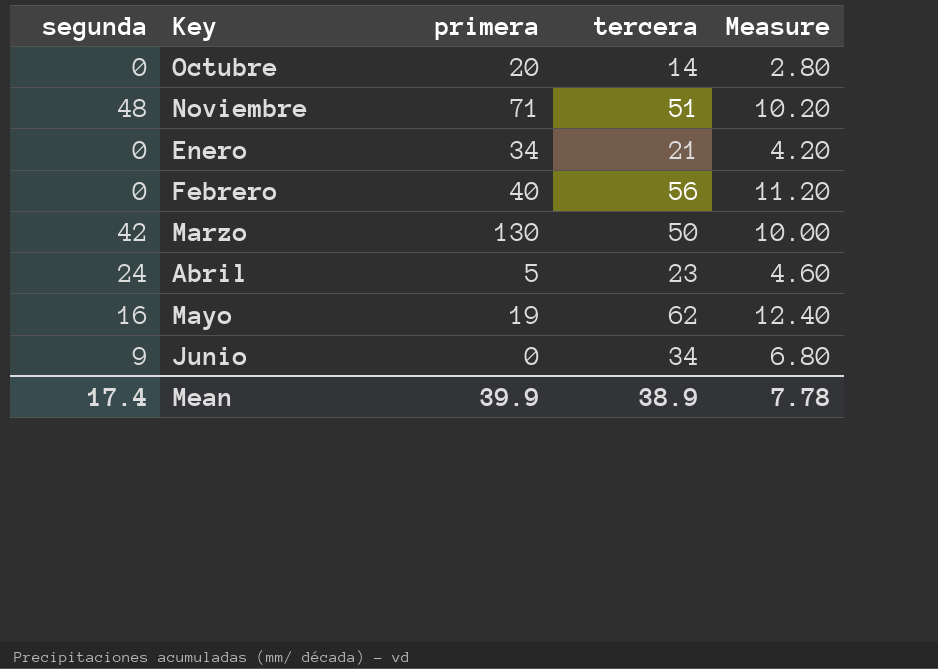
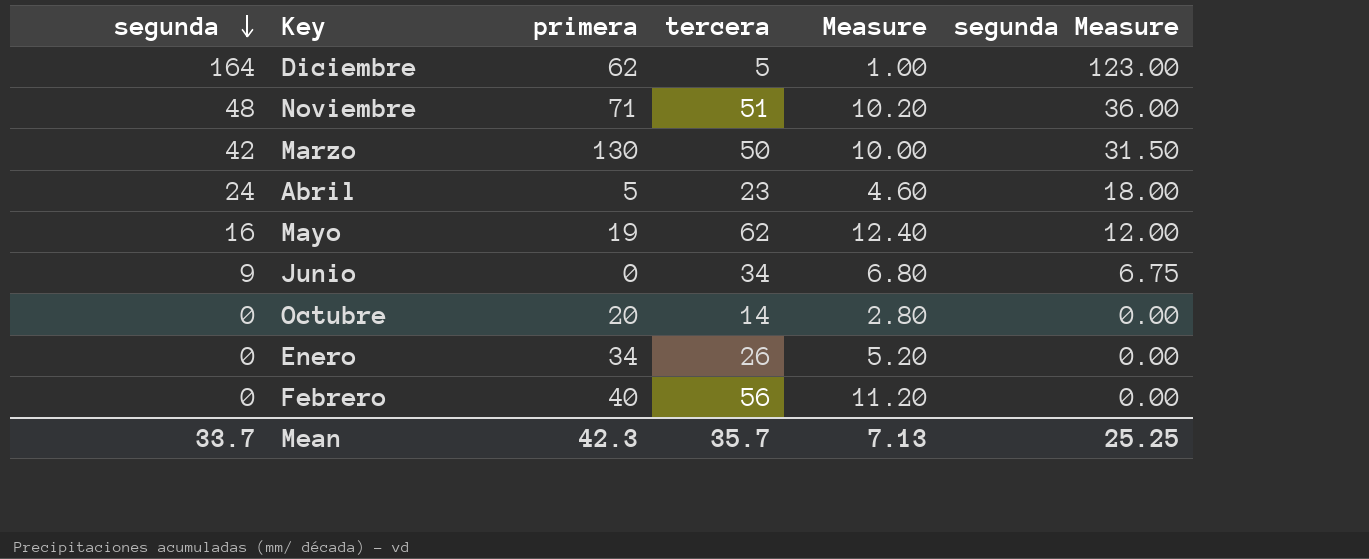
row order: none -> segunda descending
column segunda Measure | formula: none -> [segunda] * 0.75
row Diciembre: none -> 164 | 62 | 5 | 1.00 | 123.00
Enero | tercera: 21 -> 26
Enero | Measure: 4.20 -> 5.20
Mean | segunda: 17.4 -> 33.7
Mean | primera: 39.9 -> 42.3
Mean | tercera: 38.9 -> 35.7
Mean | Measure: 7.78 -> 7.13

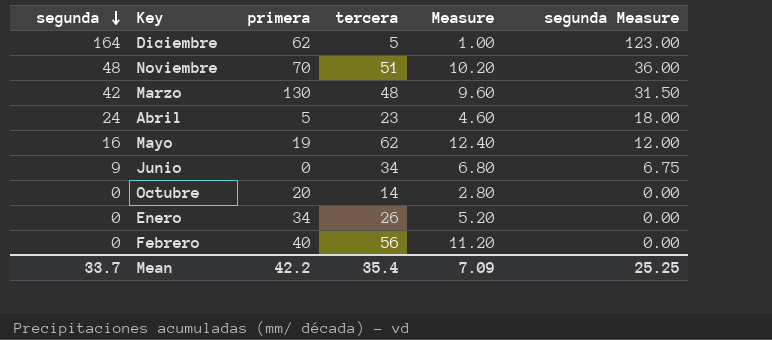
Noviembre | primera: 71 -> 70
Marzo | tercera: 50 -> 48
Marzo | Measure: 10.00 -> 9.60
Mean | primera: 42.3 -> 42.2
Mean | tercera: 35.7 -> 35.4
Mean | Measure: 7.13 -> 7.09

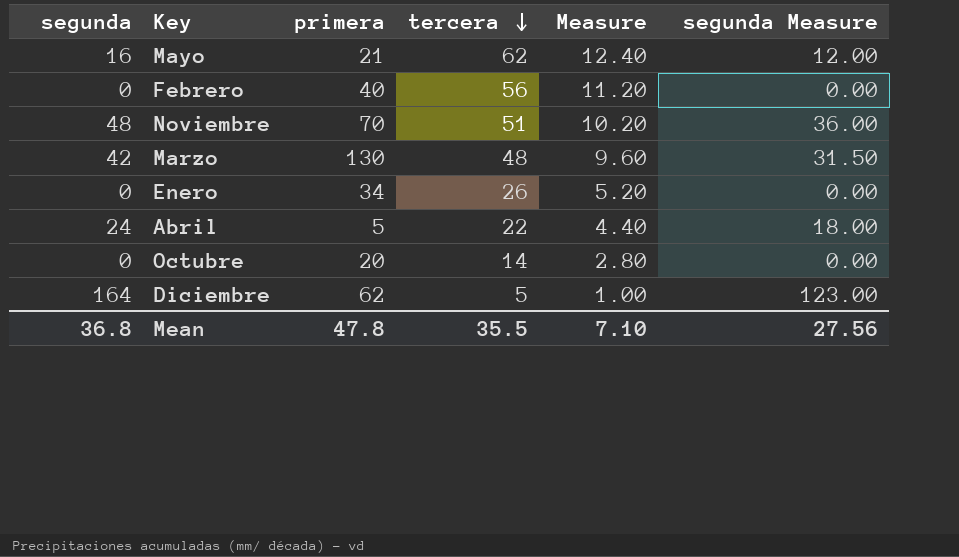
row order: segunda descending -> tercera descending
row Junio: 9 | 0 | 34 | 6.80 | 6.75 -> none
Mayo | primera: 19 -> 21
Abril | tercera: 23 -> 22
Abril | Measure: 4.60 -> 4.40
Mean | segunda: 33.7 -> 36.8
Mean | primera: 42.2 -> 47.8
Mean | tercera: 35.4 -> 35.5
Mean | Measure: 7.09 -> 7.10
Mean | segunda Measure: 25.25 -> 27.56

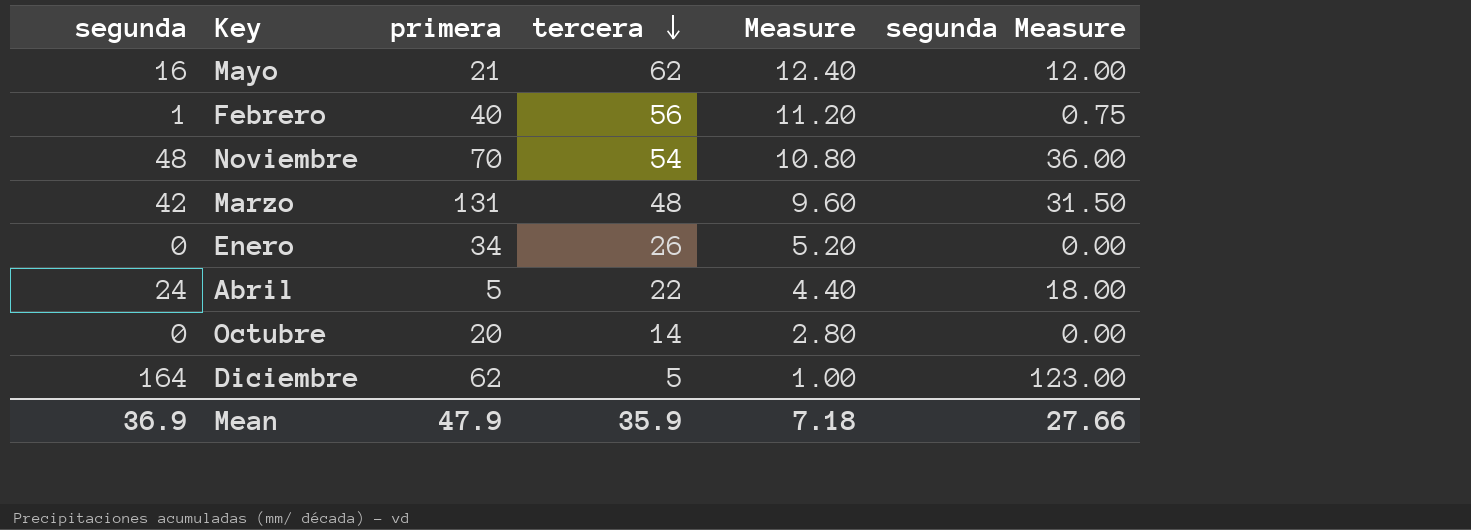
Febrero | segunda: 0 -> 1
Febrero | segunda Measure: 0.00 -> 0.75
Noviembre | tercera: 51 -> 54
Noviembre | Measure: 10.20 -> 10.80
Marzo | primera: 130 -> 131
Mean | segunda: 36.8 -> 36.9
Mean | primera: 47.8 -> 47.9
Mean | tercera: 35.5 -> 35.9
Mean | Measure: 7.10 -> 7.18
Mean | segunda Measure: 27.56 -> 27.66

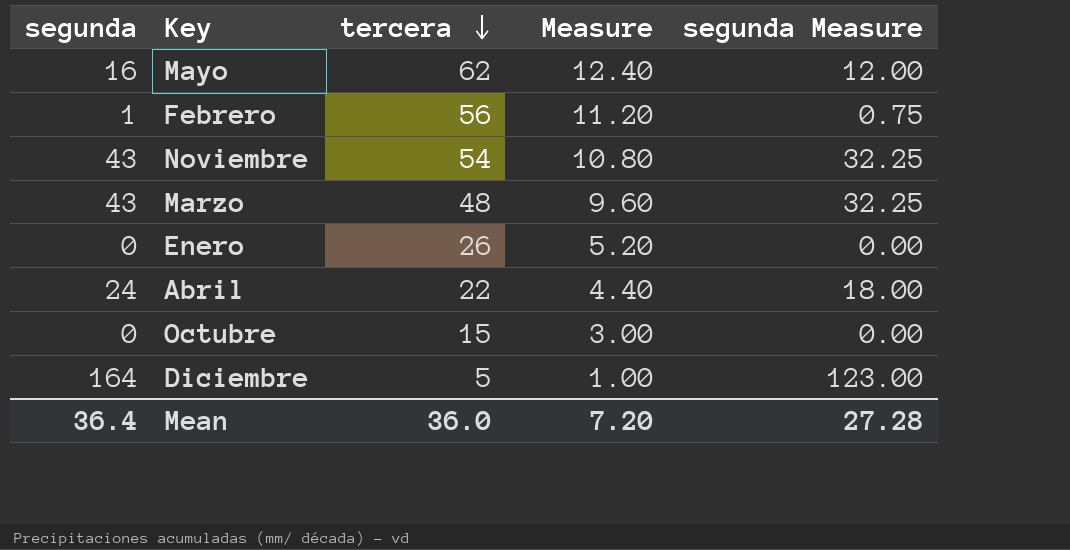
column primera | position: 3 -> none
Noviembre | segunda: 48 -> 43
Noviembre | segunda Measure: 36.00 -> 32.25
Marzo | segunda: 42 -> 43
Marzo | segunda Measure: 31.50 -> 32.25
Octubre | tercera: 14 -> 15
Octubre | Measure: 2.80 -> 3.00
Mean | segunda: 36.9 -> 36.4
Mean | tercera: 35.9 -> 36.0
Mean | Measure: 7.18 -> 7.20
Mean | segunda Measure: 27.66 -> 27.28

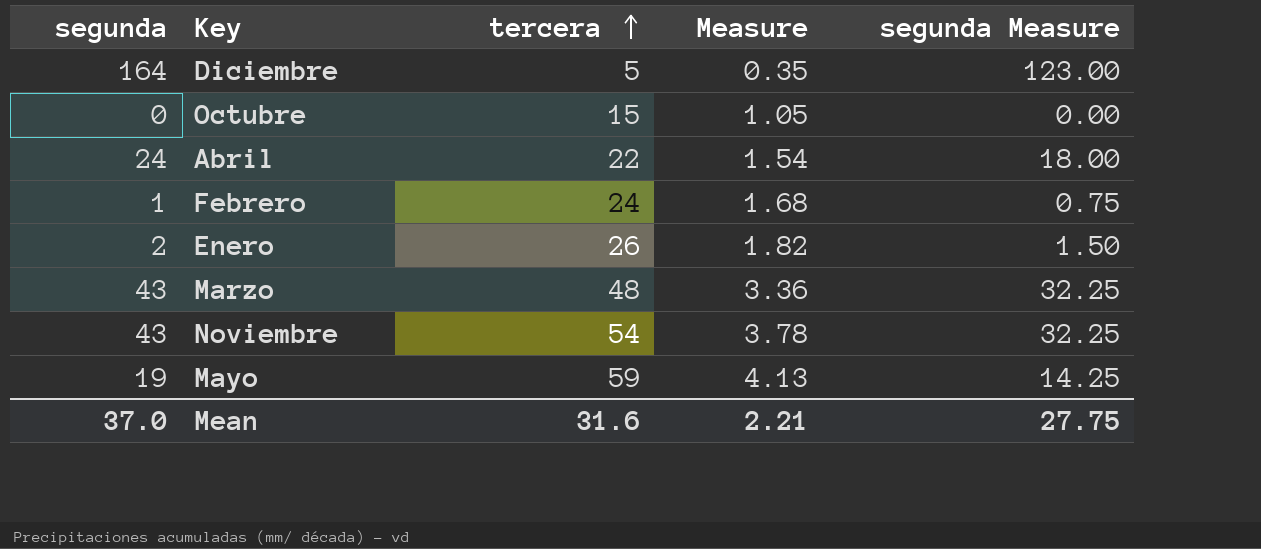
row order: tercera descending -> tercera ascending
column Measure | formula: [tercera] * 0.2 -> [tercera] * 0.07
Febrero | tercera: 56 -> 24
Enero | segunda: 0 -> 2
Enero | segunda Measure: 0.00 -> 1.50
Mayo | segunda: 16 -> 19
Mayo | tercera: 62 -> 59
Mayo | segunda Measure: 12.00 -> 14.25
Mean | segunda: 36.4 -> 37.0
Mean | tercera: 36.0 -> 31.6
Mean | Measure: 7.20 -> 2.21
Mean | segunda Measure: 27.28 -> 27.75

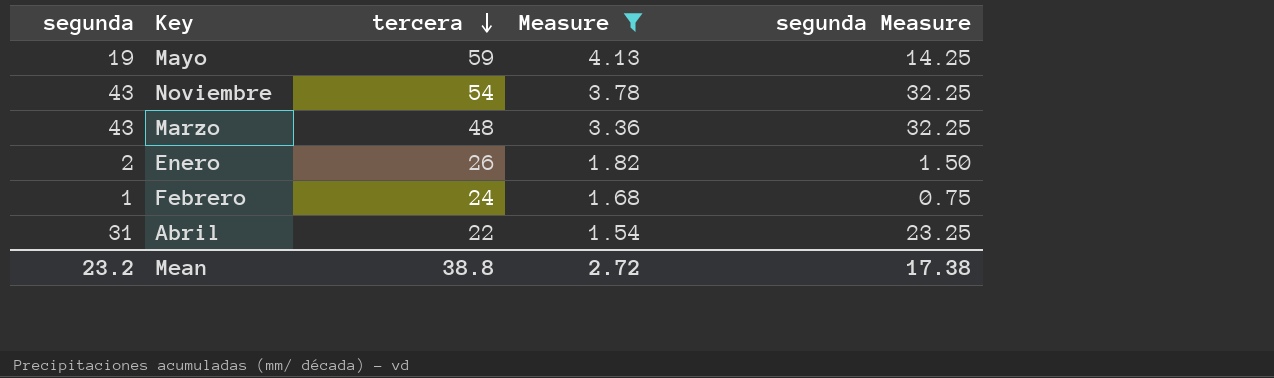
filter: none -> Measure >= 1.54
row order: tercera ascending -> tercera descending
Abril | segunda: 24 -> 31
Abril | segunda Measure: 18.00 -> 23.25
Mean | segunda: 37.0 -> 23.2
Mean | tercera: 31.6 -> 38.8
Mean | Measure: 2.21 -> 2.72
Mean | segunda Measure: 27.75 -> 17.38

